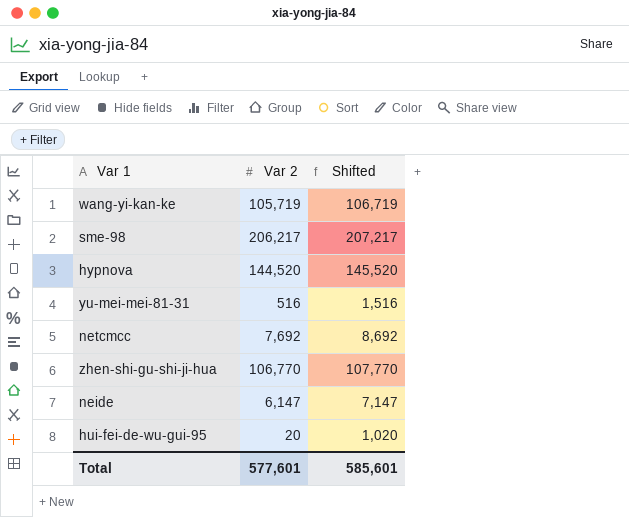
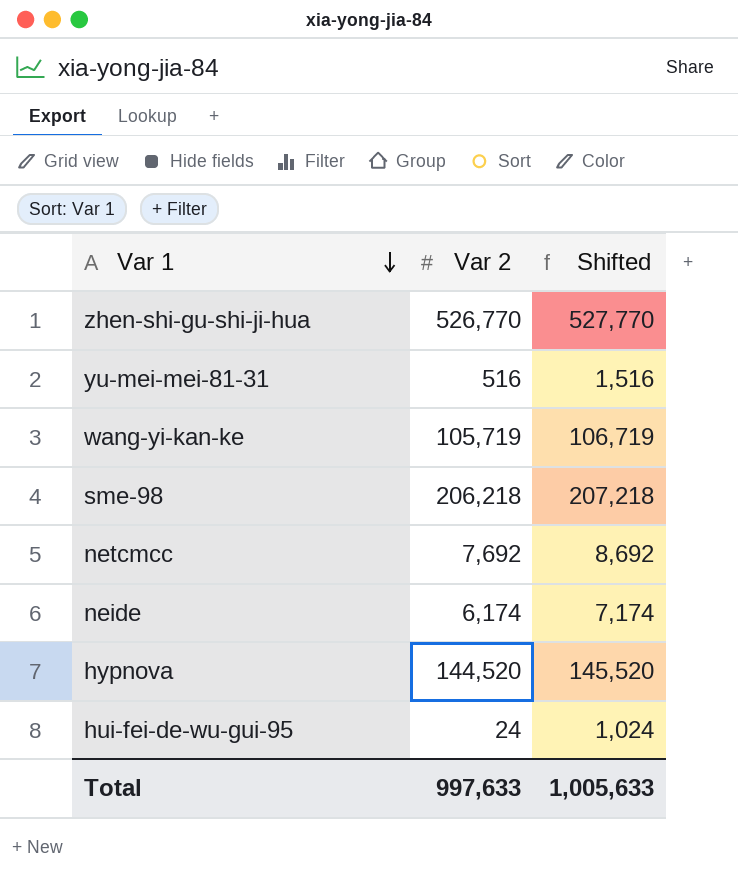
row order: none -> Var 1 descending
zhen-shi-gu-shi-ji-hua | Var 2: 106,770 -> 526,770
zhen-shi-gu-shi-ji-hua | Shifted: 107,770 -> 527,770
sme-98 | Var 2: 206,217 -> 206,218
sme-98 | Shifted: 207,217 -> 207,218
neide | Var 2: 6,147 -> 6,174
neide | Shifted: 7,147 -> 7,174
hui-fei-de-wu-gui-95 | Var 2: 20 -> 24
hui-fei-de-wu-gui-95 | Shifted: 1,020 -> 1,024
Total | Var 2: 577,601 -> 997,633
Total | Shifted: 585,601 -> 1,005,633

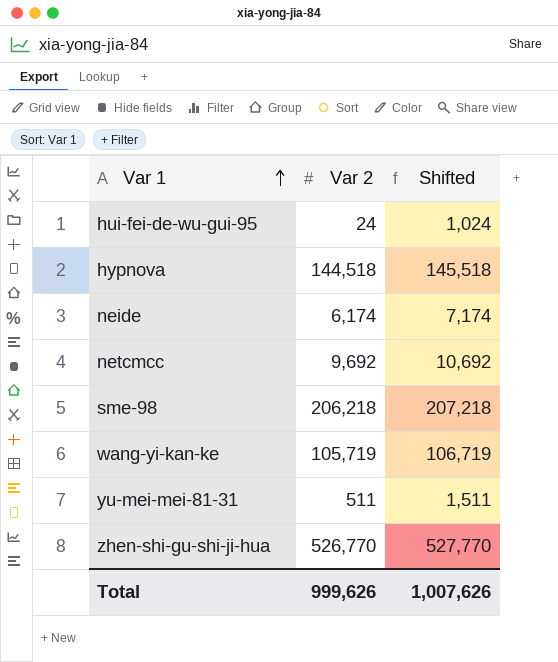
row order: Var 1 descending -> Var 1 ascending
hypnova | Var 2: 144,520 -> 144,518
hypnova | Shifted: 145,520 -> 145,518
netcmcc | Var 2: 7,692 -> 9,692
netcmcc | Shifted: 8,692 -> 10,692
yu-mei-mei-81-31 | Var 2: 516 -> 511
yu-mei-mei-81-31 | Shifted: 1,516 -> 1,511
Total | Var 2: 997,633 -> 999,626
Total | Shifted: 1,005,633 -> 1,007,626

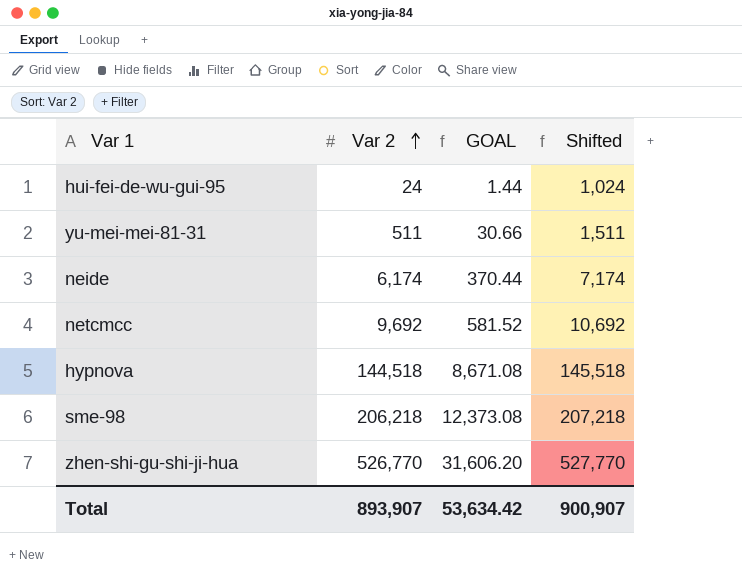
row order: Var 1 ascending -> Var 2 ascending
column GOAL | formula: none -> [Var 2] * 0.06
row wang-yi-kan-ke: 105,719 | 106,719 -> none
Total | Var 2: 999,626 -> 893,907
Total | Shifted: 1,007,626 -> 900,907

